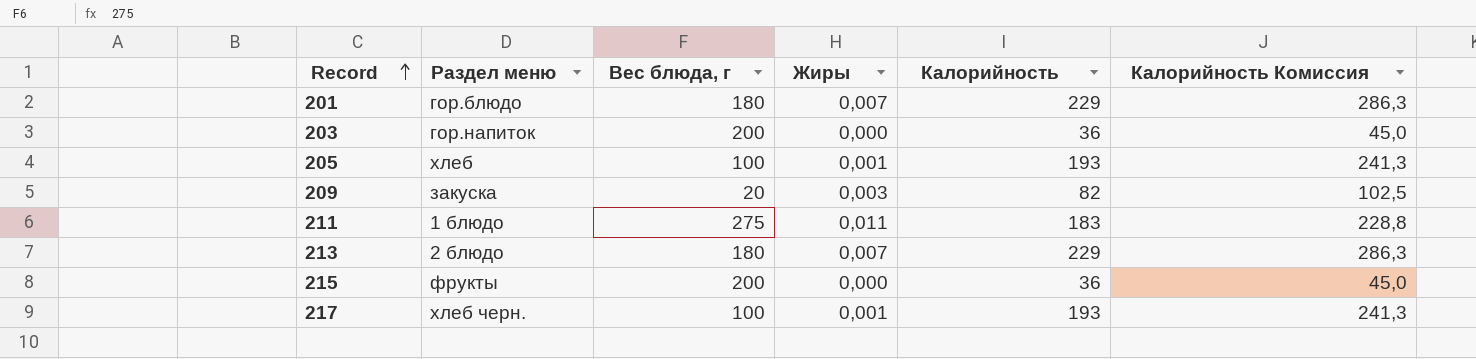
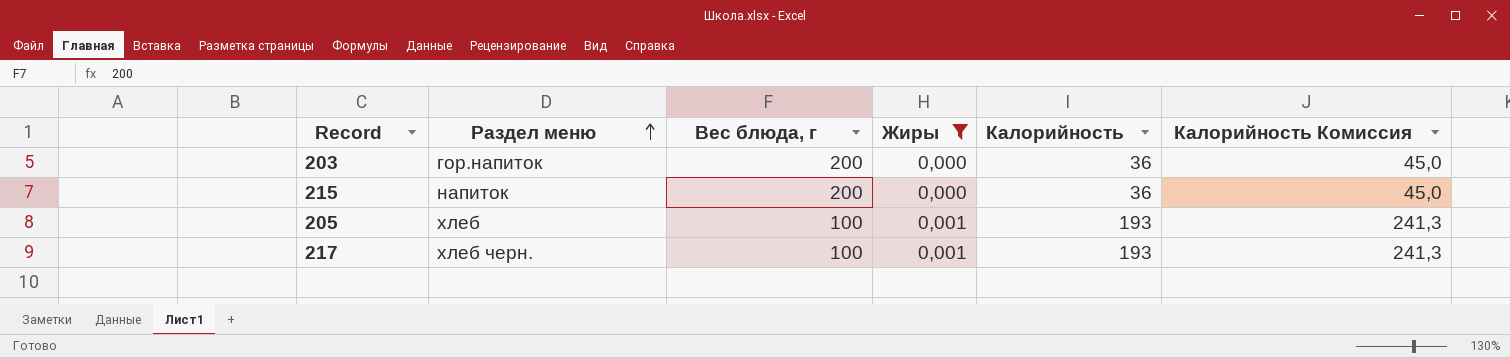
filter: none -> Жиры <= 0,001
row order: Record ascending -> Раздел меню ascending
215 | Раздел меню: фрукты -> напиток

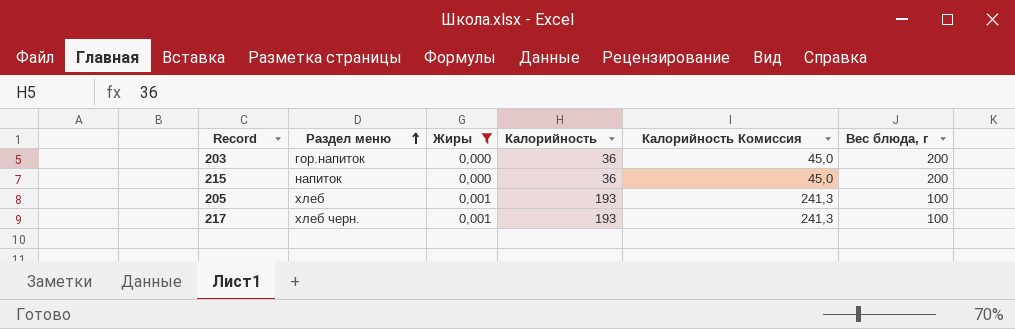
column Вес блюда, г | position: 3 -> 6

